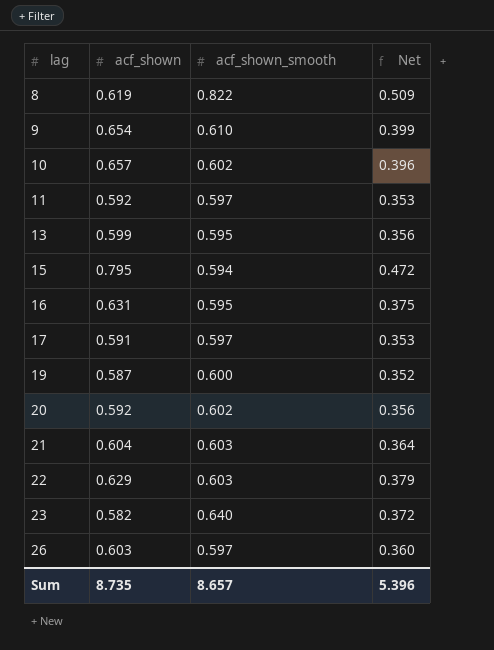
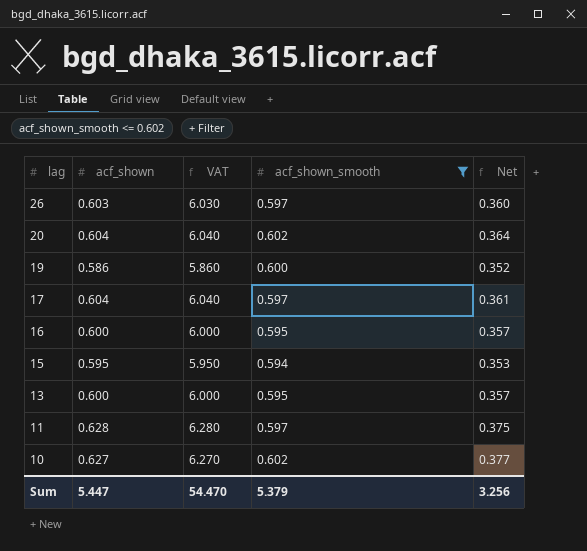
filter: none -> acf_shown_smooth <= 0.602
row order: lag ascending -> lag descending
column VAT | formula: none -> [acf_shown] * 10
20 | acf_shown: 0.592 -> 0.604
20 | Net: 0.356 -> 0.364
19 | acf_shown: 0.587 -> 0.586
17 | acf_shown: 0.591 -> 0.604
17 | Net: 0.353 -> 0.361
16 | acf_shown: 0.631 -> 0.600
16 | Net: 0.375 -> 0.357
15 | acf_shown: 0.795 -> 0.595
15 | Net: 0.472 -> 0.353
13 | acf_shown: 0.599 -> 0.600
13 | Net: 0.356 -> 0.357
11 | acf_shown: 0.592 -> 0.628
11 | Net: 0.353 -> 0.375
10 | acf_shown: 0.657 -> 0.627
10 | Net: 0.396 -> 0.377
Sum | acf_shown: 8.735 -> 5.447
Sum | acf_shown_smooth: 8.657 -> 5.379
Sum | Net: 5.396 -> 3.256

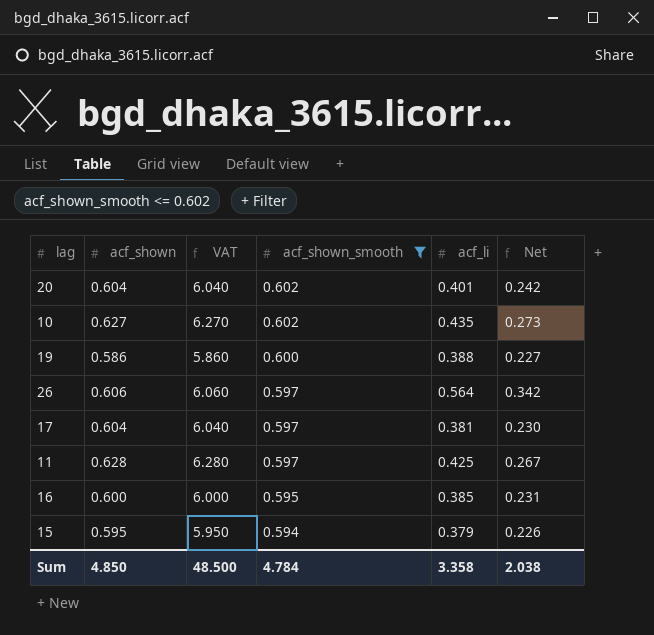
row order: lag descending -> acf_shown_smooth descending
column acf_li | position: none -> 5
column Net | formula: [acf_shown] * [acf_shown_smooth] -> [acf_shown] * [acf_li]
row 13: 0.600 | 6.000 | 0.595 | 0.357 -> none
26 | acf_shown: 0.603 -> 0.606
26 | VAT: 6.030 -> 6.060
Sum | acf_shown: 5.447 -> 4.850
Sum | VAT: 54.470 -> 48.500
Sum | acf_shown_smooth: 5.379 -> 4.784
Sum | Net: 3.256 -> 2.038

